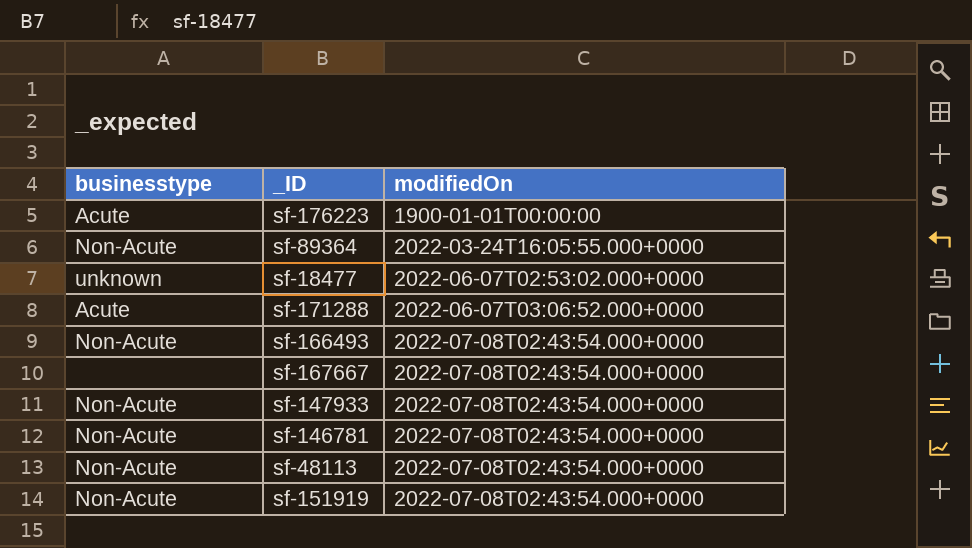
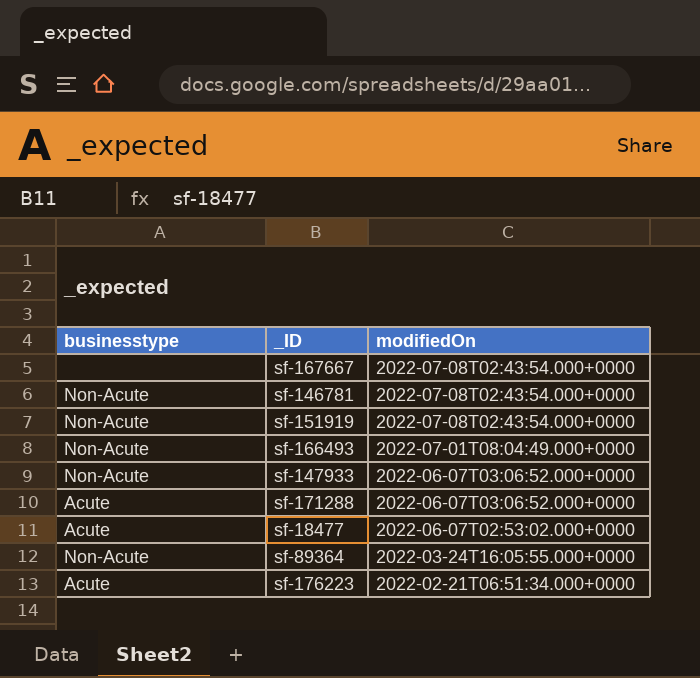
row order: modifiedOn ascending -> modifiedOn descending
row sf-48113: Non-Acute | 2022-07-08T02:43:54.000+0000 -> none
sf-166493 | modifiedOn: 2022-07-08T02:43:54.000+0000 -> 2022-07-01T08:04:49.000+0000
sf-147933 | modifiedOn: 2022-07-08T02:43:54.000+0000 -> 2022-06-07T03:06:52.000+0000
sf-18477 | businesstype: unknown -> Acute
sf-176223 | modifiedOn: 1900-01-01T00:00:00 -> 2022-02-21T06:51:34.000+0000

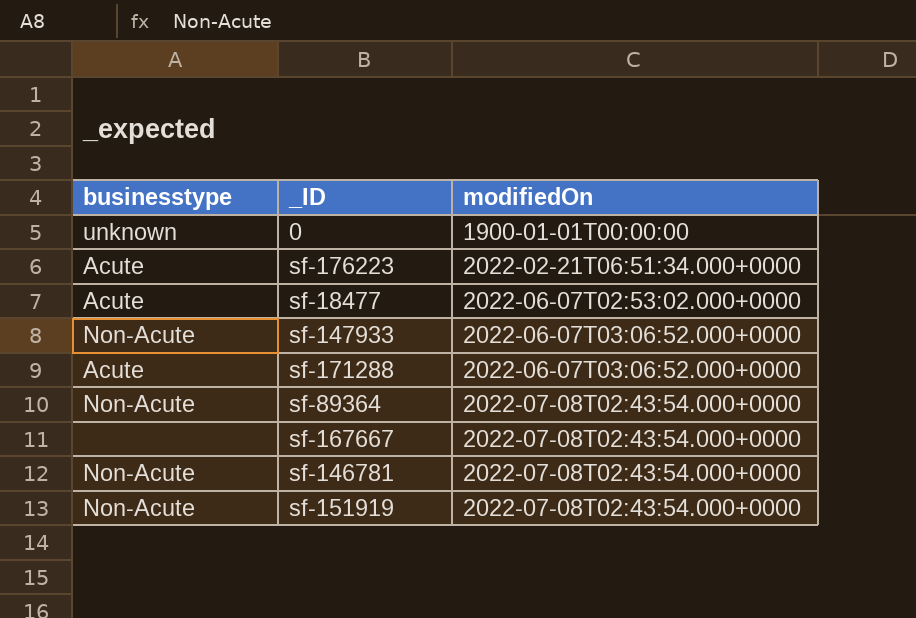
row order: modifiedOn descending -> modifiedOn ascending
row sf-166493: Non-Acute | 2022-07-01T08:04:49.000+0000 -> none
row 0: none -> unknown | 1900-01-01T00:00:00
sf-89364 | modifiedOn: 2022-03-24T16:05:55.000+0000 -> 2022-07-08T02:43:54.000+0000

